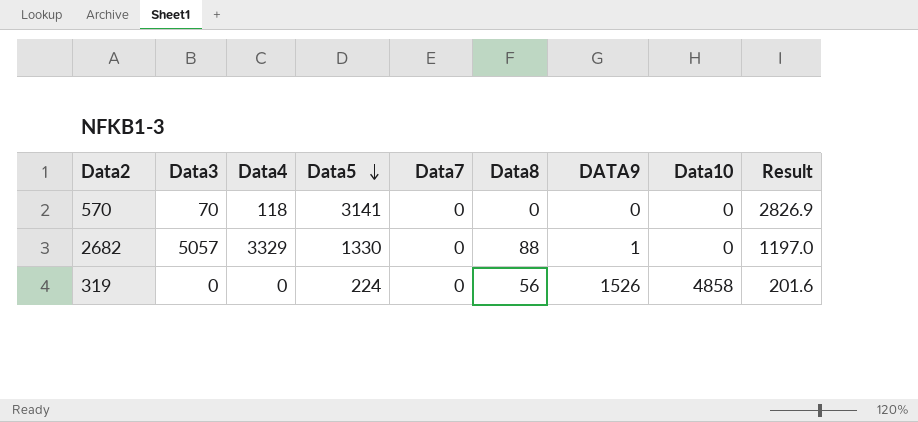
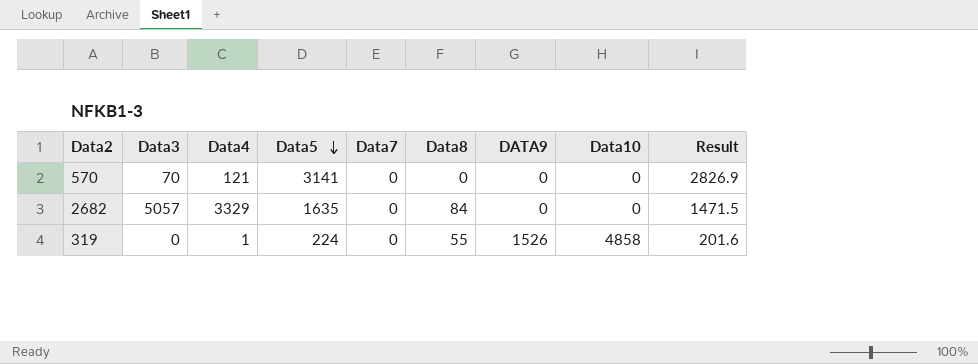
570 | Data4: 118 -> 121
2682 | Data5: 1330 -> 1635
2682 | Data8: 88 -> 84
2682 | DATA9: 1 -> 0
2682 | Result: 1197.0 -> 1471.5
319 | Data4: 0 -> 1
319 | Data8: 56 -> 55

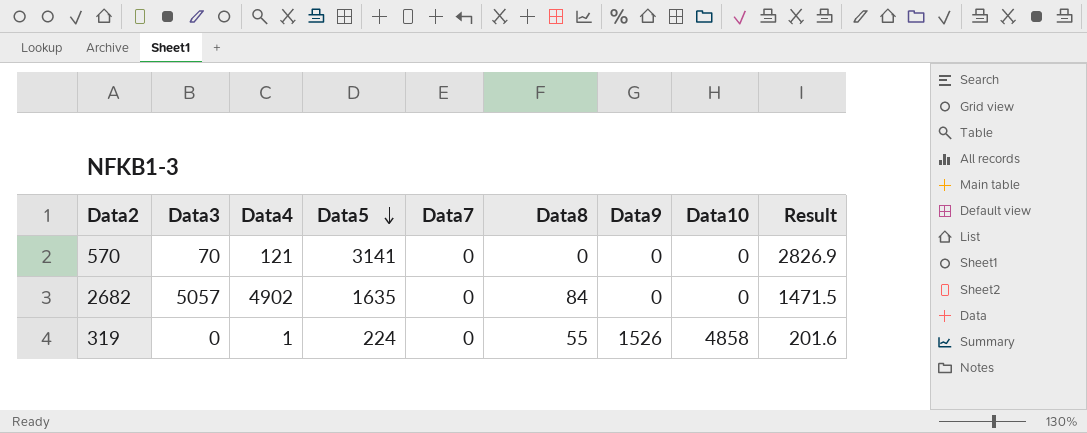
column name: DATA9 -> Data9
2682 | Data4: 3329 -> 4902

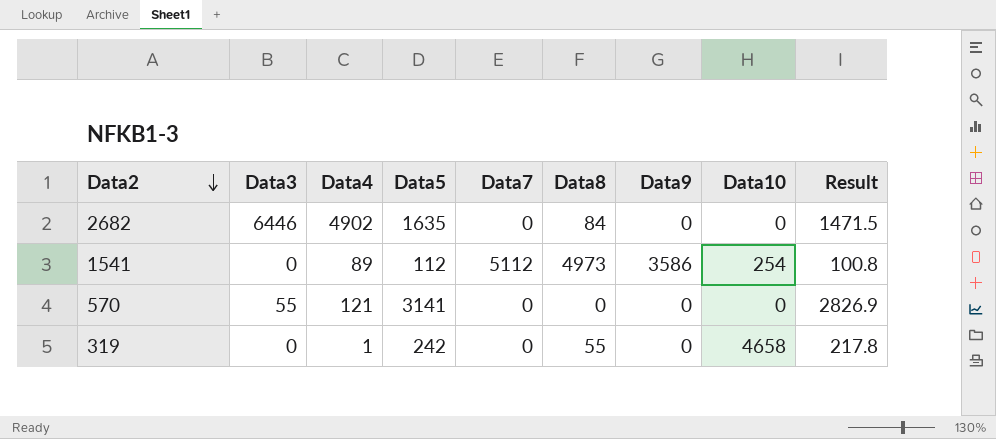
row order: Data5 descending -> Data2 descending
2682 | Data3: 5057 -> 6446
row 1541: none -> 0 | 89 | 112 | 5112 | 4973 | 3586 | 254 | 100.8
570 | Data3: 70 -> 55
319 | Data5: 224 -> 242
319 | Data9: 1526 -> 0
319 | Data10: 4858 -> 4658
319 | Result: 201.6 -> 217.8

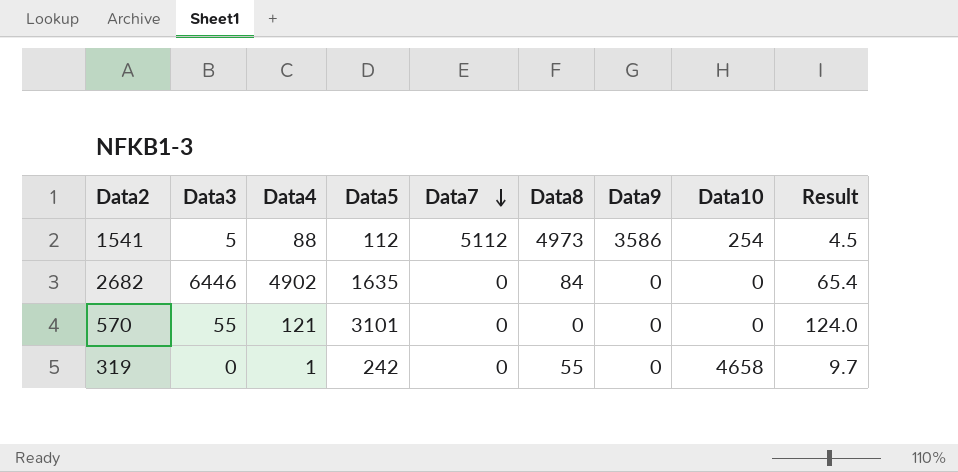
row order: Data2 descending -> Data7 descending
column Result | formula: [Data5] * 0.9 -> [Data5] * 0.04
1541 | Data3: 0 -> 5
1541 | Data4: 89 -> 88
570 | Data5: 3141 -> 3101

